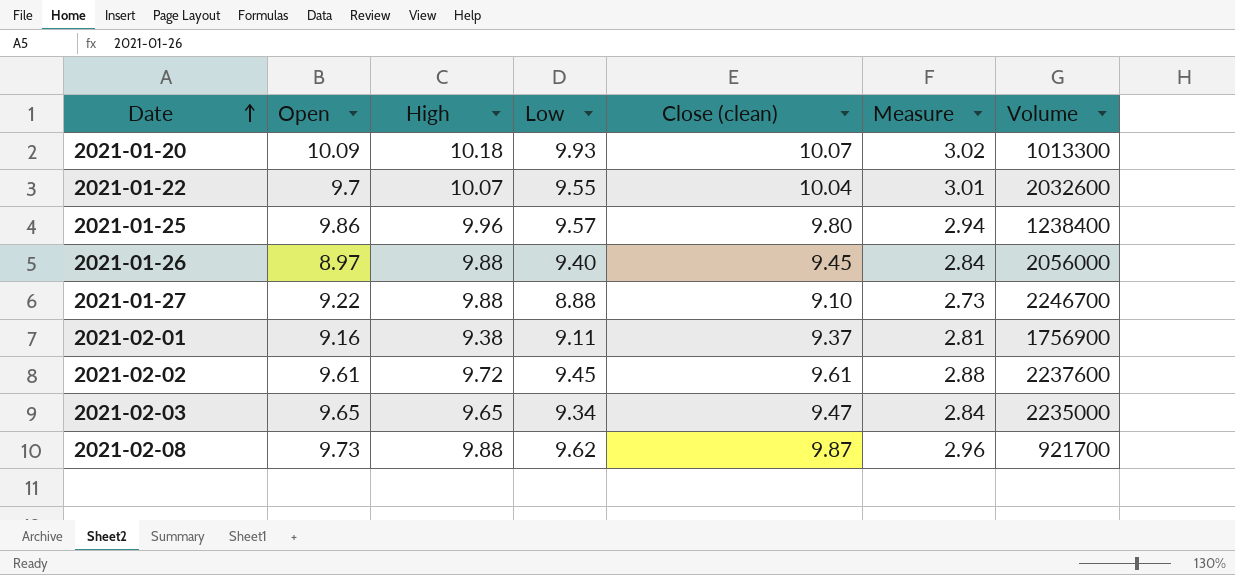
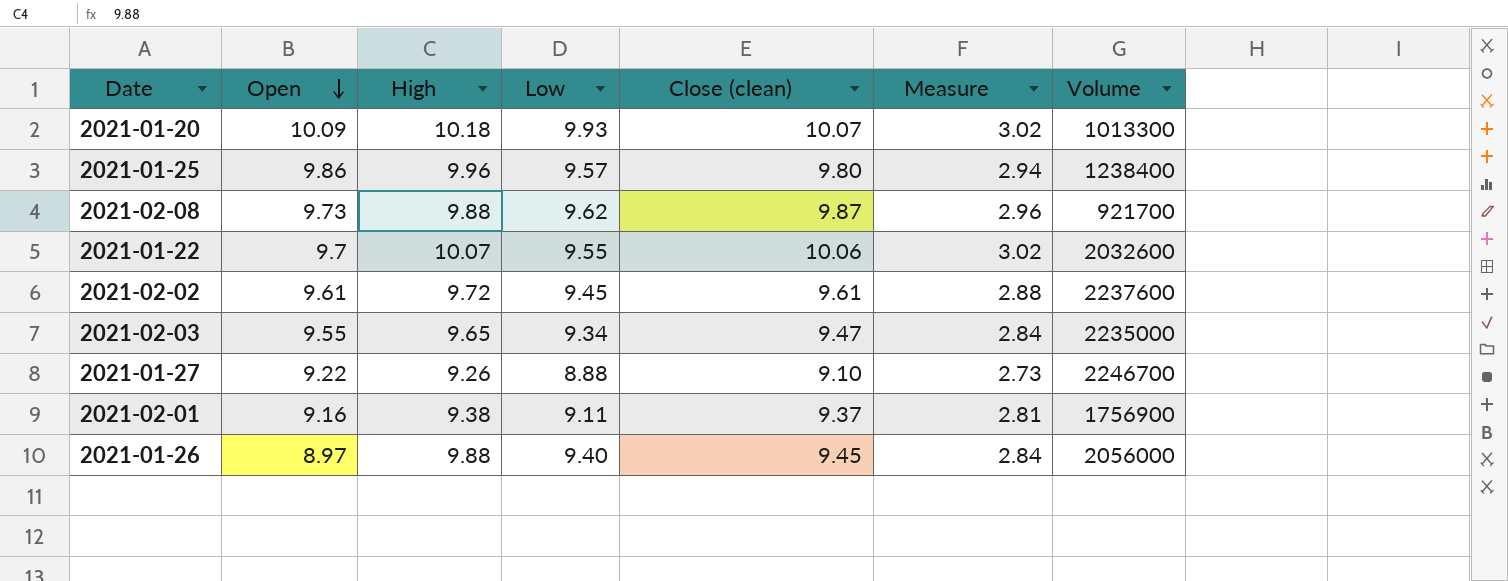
row order: Date ascending -> Open descending
2021-01-22 | Close (clean): 10.04 -> 10.06
2021-01-22 | Measure: 3.01 -> 3.02
2021-02-03 | Open: 9.65 -> 9.55
2021-01-27 | High: 9.88 -> 9.26

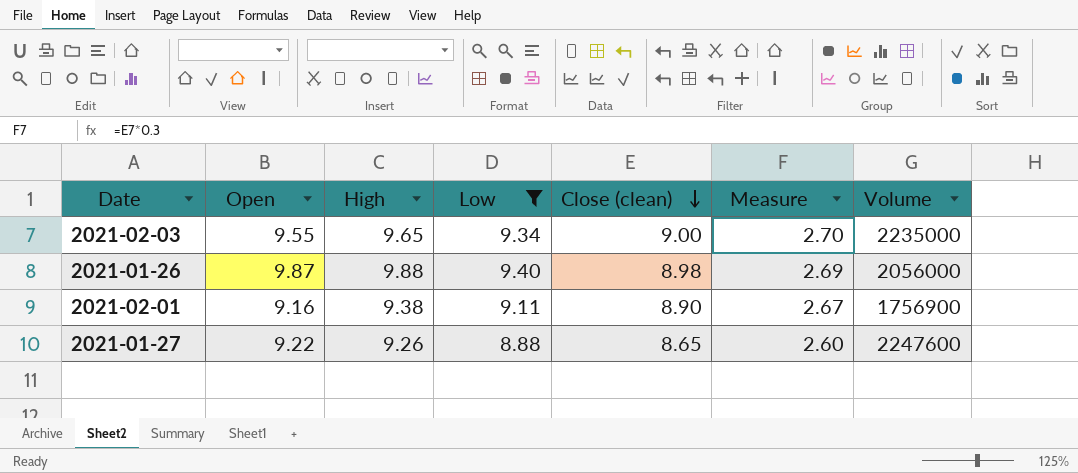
filter: none -> Low <= 9.40
row order: Open descending -> Close (clean) descending
2021-02-03 | Close (clean): 9.47 -> 9.00
2021-02-03 | Measure: 2.84 -> 2.70
2021-01-26 | Open: 8.97 -> 9.87
2021-01-26 | Close (clean): 9.45 -> 8.98
2021-01-26 | Measure: 2.84 -> 2.69
2021-02-01 | Close (clean): 9.37 -> 8.90
2021-02-01 | Measure: 2.81 -> 2.67
2021-01-27 | Close (clean): 9.10 -> 8.65
2021-01-27 | Measure: 2.73 -> 2.60
2021-01-27 | Volume: 2246700 -> 2247600

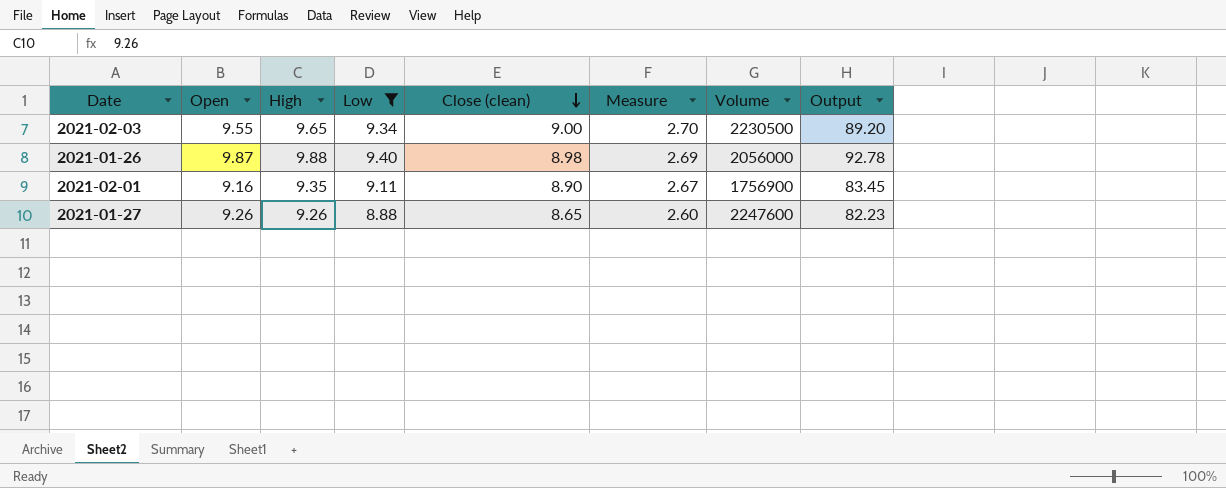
column Output | formula: none -> [Open] * [Low]
2021-02-03 | Volume: 2235000 -> 2230500
2021-02-01 | High: 9.38 -> 9.35
2021-01-27 | Open: 9.22 -> 9.26

